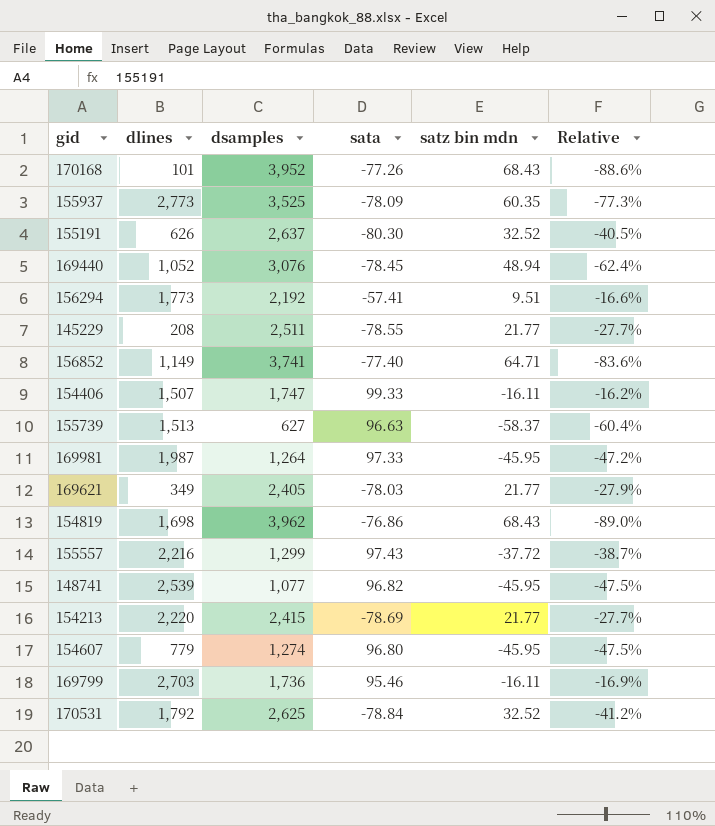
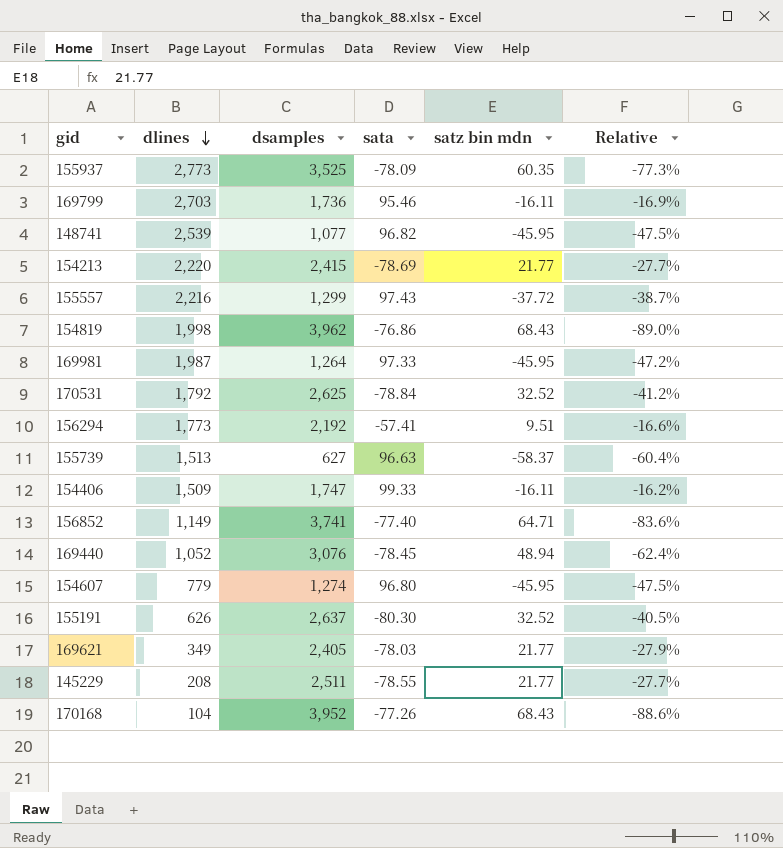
row order: none -> dlines descending
154819 | dlines: 1,698 -> 1,998
154406 | dlines: 1,507 -> 1,509
170168 | dlines: 101 -> 104

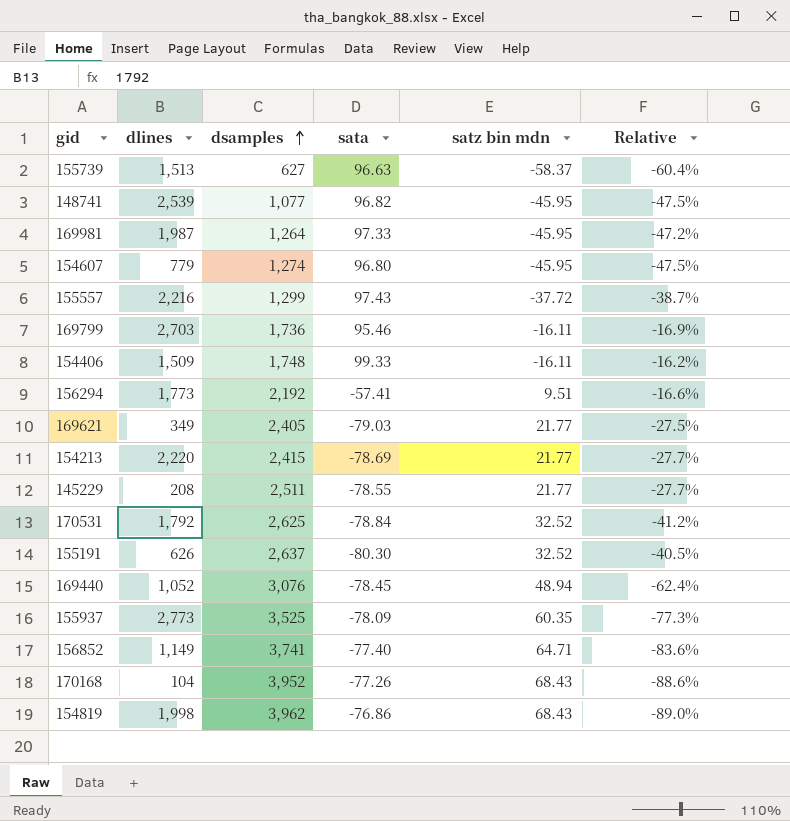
row order: dlines descending -> dsamples ascending
154406 | dsamples: 1,747 -> 1,748
169621 | sata: -78.03 -> -79.03
169621 | Relative: -27.9% -> -27.5%

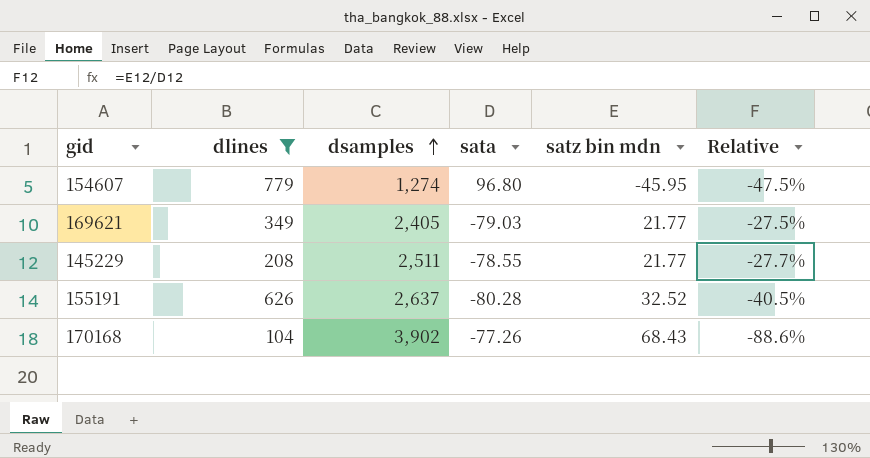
filter: none -> dlines <= 779
155191 | sata: -80.30 -> -80.28
170168 | dsamples: 3,952 -> 3,902

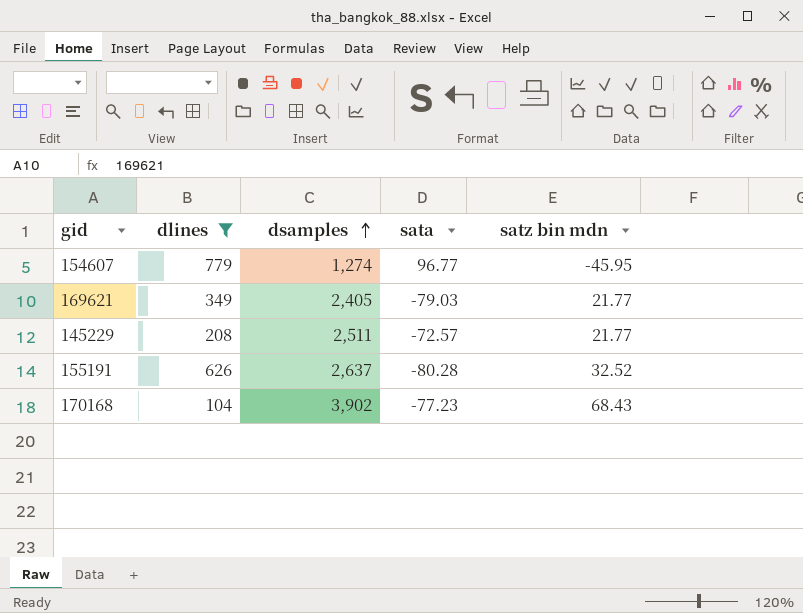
column Relative | formula: [satz bin mdn] / [sata] -> none
154607 | sata: 96.80 -> 96.77
145229 | sata: -78.55 -> -72.57
170168 | sata: -77.26 -> -77.23

